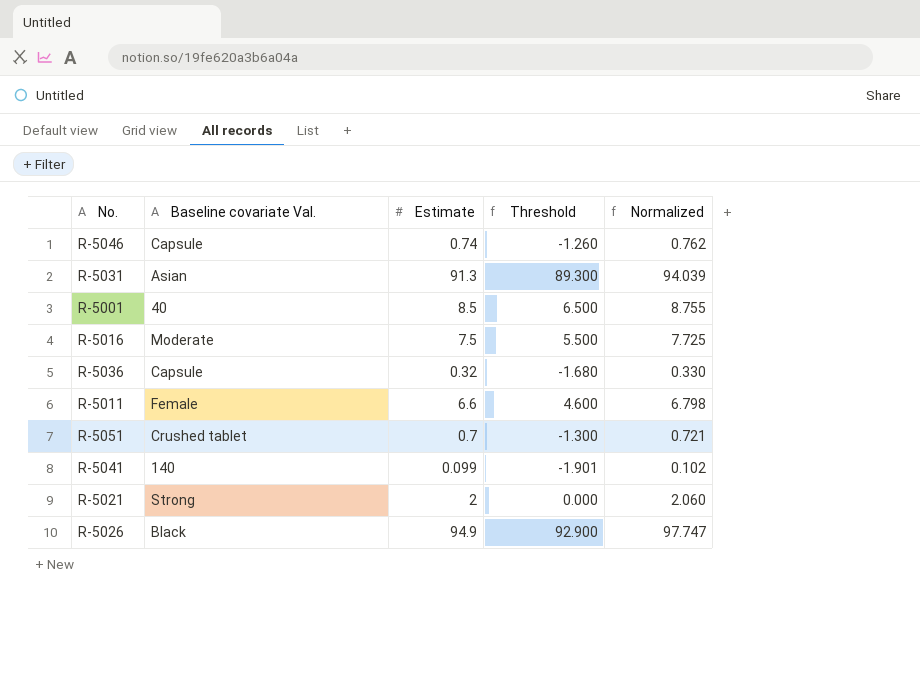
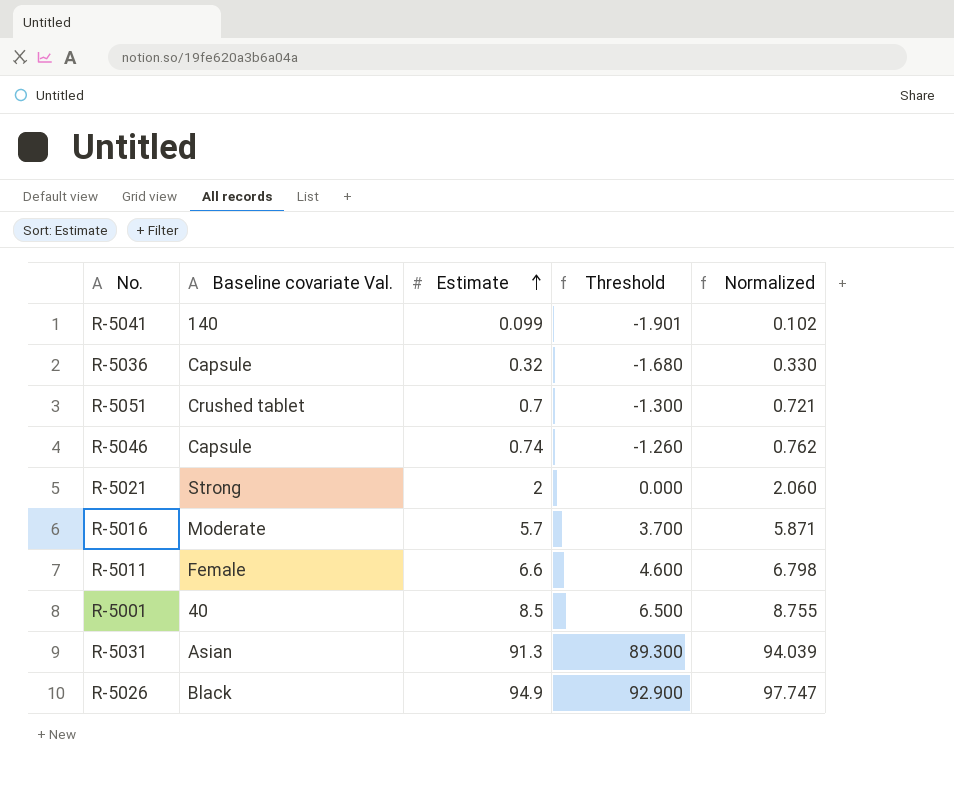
row order: none -> Estimate ascending
R-5016 | Estimate: 7.5 -> 5.7
R-5016 | Threshold: 5.500 -> 3.700
R-5016 | Normalized: 7.725 -> 5.871

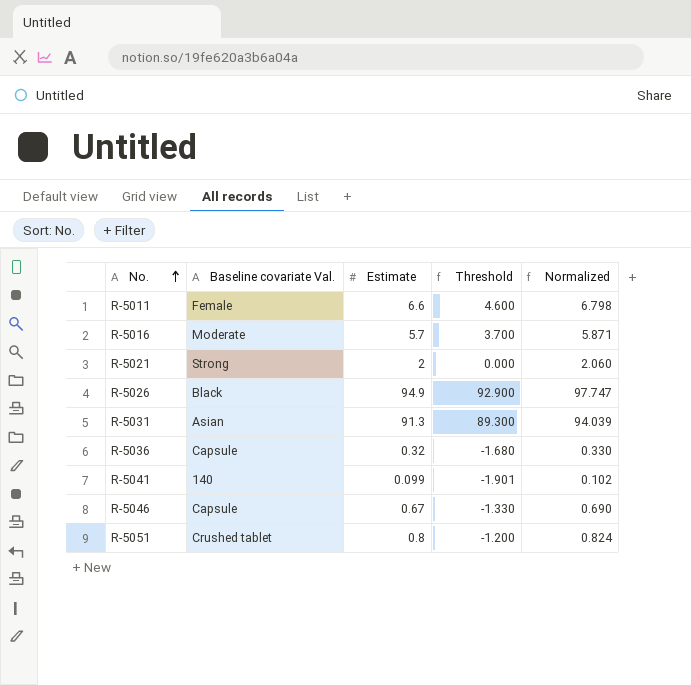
row order: Estimate ascending -> No. ascending
row R-5001: 40 | 8.5 | 6.500 | 8.755 -> none
R-5046 | Estimate: 0.74 -> 0.67
R-5046 | Threshold: -1.260 -> -1.330
R-5046 | Normalized: 0.762 -> 0.690
R-5051 | Estimate: 0.7 -> 0.8
R-5051 | Threshold: -1.300 -> -1.200
R-5051 | Normalized: 0.721 -> 0.824

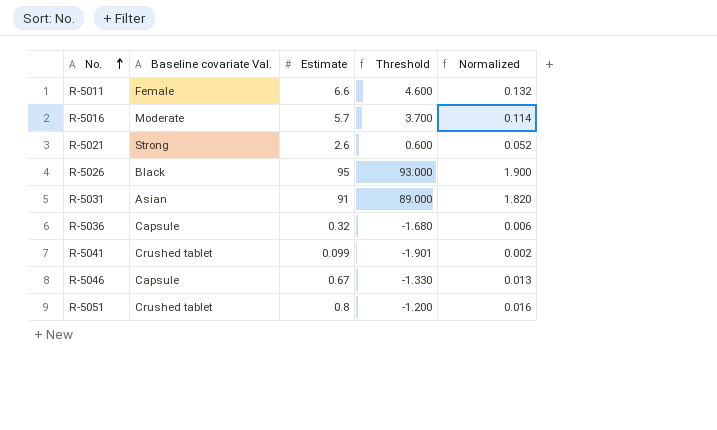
column Normalized | formula: [Estimate] * 1.03 -> [Estimate] * 0.02
R-5021 | Estimate: 2 -> 2.6
R-5021 | Threshold: 0.000 -> 0.600
R-5026 | Estimate: 94.9 -> 95
R-5026 | Threshold: 92.900 -> 93.000
R-5031 | Estimate: 91.3 -> 91
R-5031 | Threshold: 89.300 -> 89.000
R-5041 | Baseline covariate Val.: 140 -> Crushed tablet

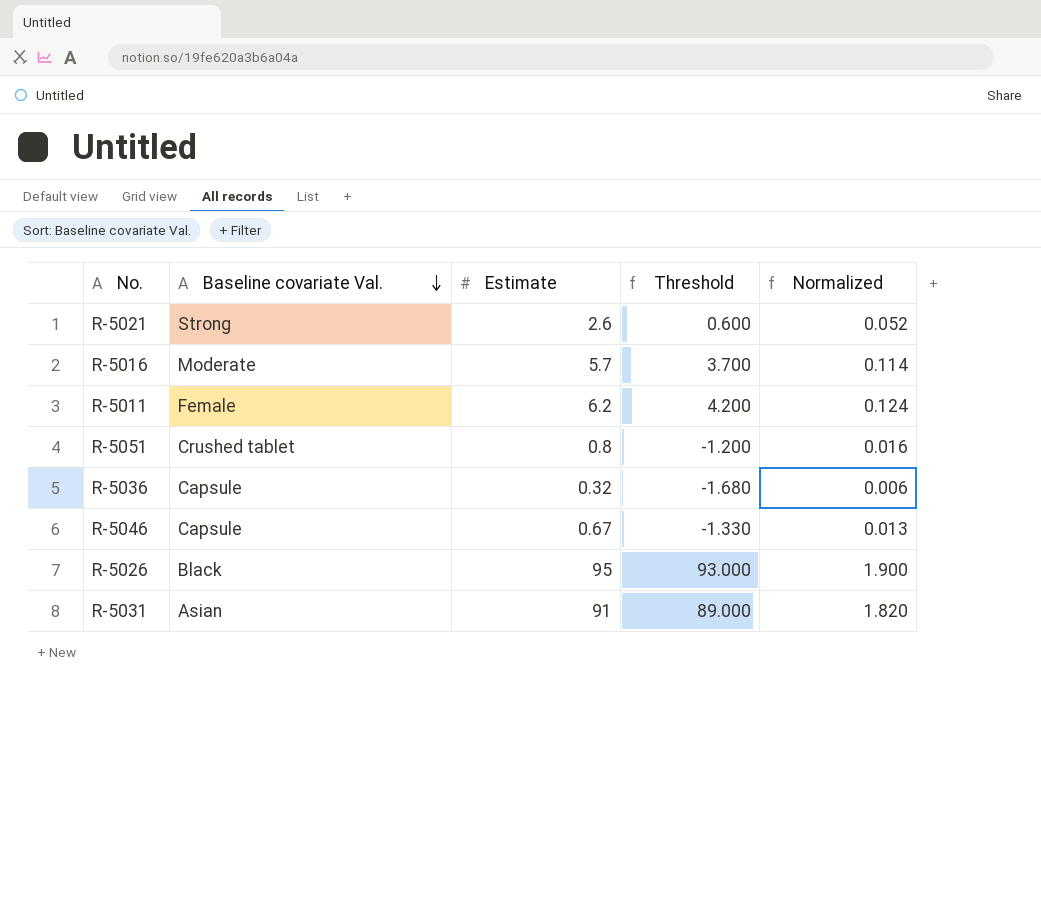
row order: No. ascending -> Baseline covariate Val. descending
row R-5041: Crushed tablet | 0.099 | -1.901 | 0.002 -> none
R-5011 | Estimate: 6.6 -> 6.2
R-5011 | Threshold: 4.600 -> 4.200
R-5011 | Normalized: 0.132 -> 0.124

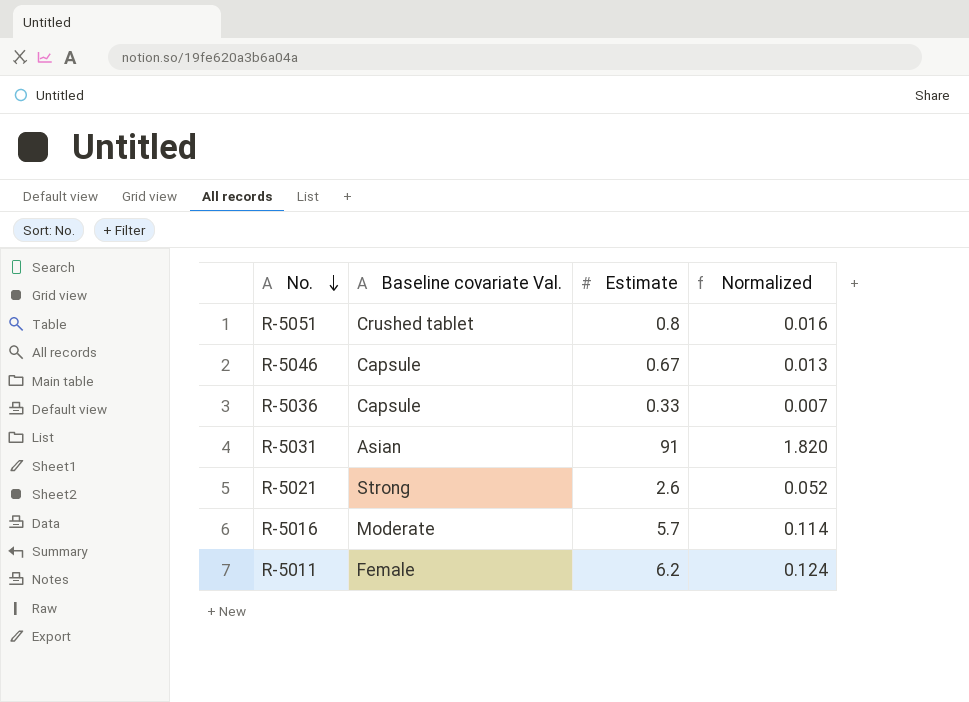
row order: Baseline covariate Val. descending -> No. descending
column Threshold | formula: [Estimate] - 2 -> none
row R-5026: Black | 95 | 93.000 | 1.900 -> none
R-5036 | Estimate: 0.32 -> 0.33
R-5036 | Normalized: 0.006 -> 0.007

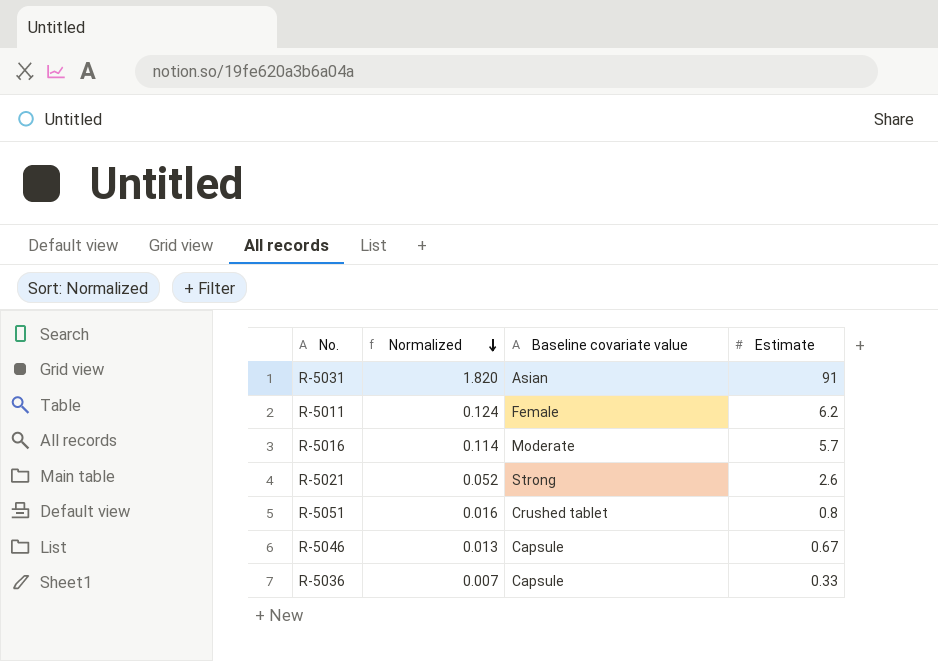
row order: No. descending -> Normalized descending
column Normalized | position: 4 -> 2
column name: Baseline covariate Val. -> Baseline covariate value

